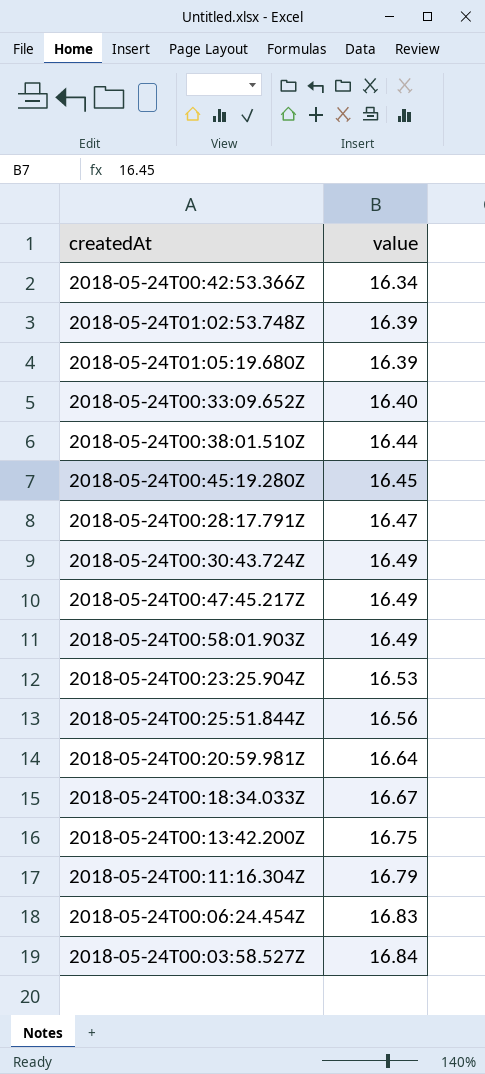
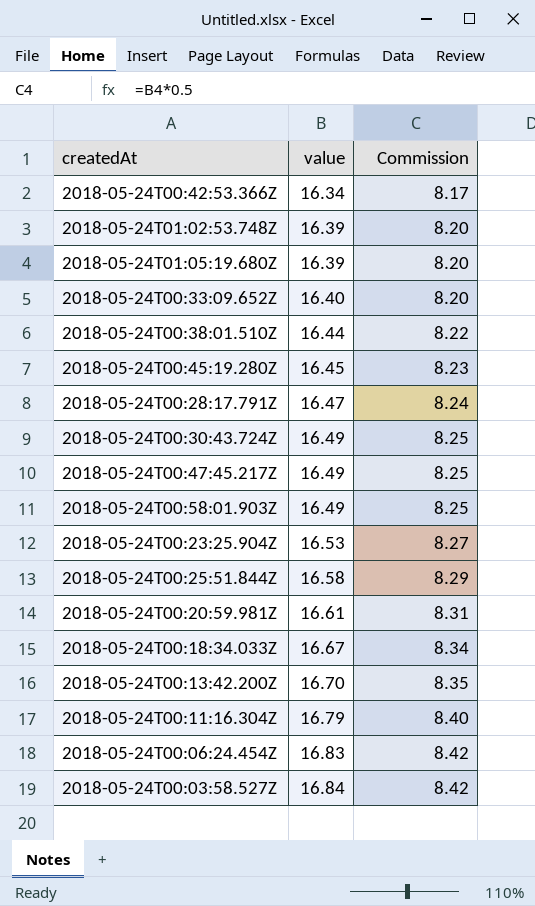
column Commission | formula: none -> [value] * 0.5
2018-05-24T00:25:51.844Z | value: 16.56 -> 16.58
2018-05-24T00:20:59.981Z | value: 16.64 -> 16.61
2018-05-24T00:13:42.200Z | value: 16.75 -> 16.70

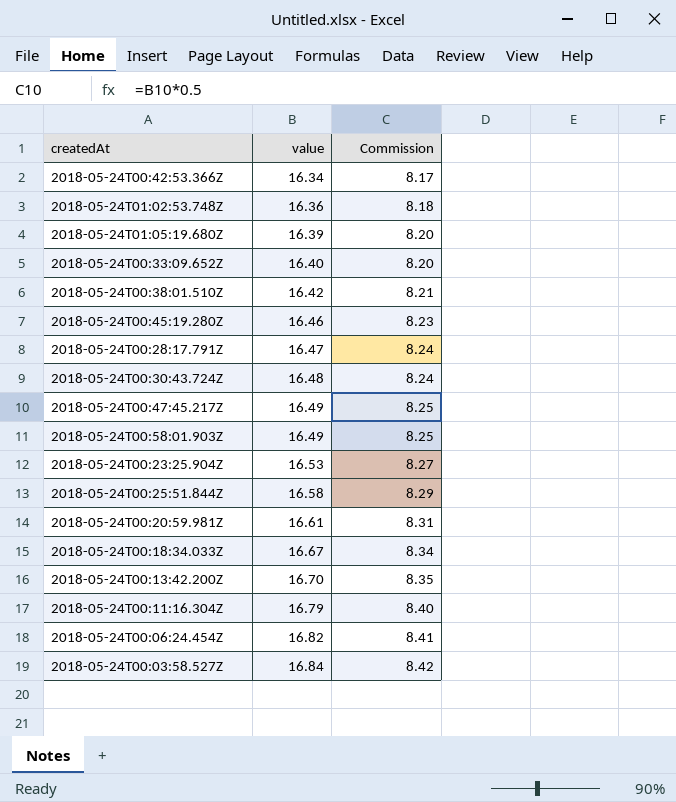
2018-05-24T01:02:53.748Z | value: 16.39 -> 16.36
2018-05-24T01:02:53.748Z | Commission: 8.20 -> 8.18
2018-05-24T00:38:01.510Z | value: 16.44 -> 16.42
2018-05-24T00:38:01.510Z | Commission: 8.22 -> 8.21
2018-05-24T00:45:19.280Z | value: 16.45 -> 16.46
2018-05-24T00:30:43.724Z | value: 16.49 -> 16.48
2018-05-24T00:30:43.724Z | Commission: 8.25 -> 8.24
2018-05-24T00:06:24.454Z | value: 16.83 -> 16.82
2018-05-24T00:06:24.454Z | Commission: 8.42 -> 8.41

